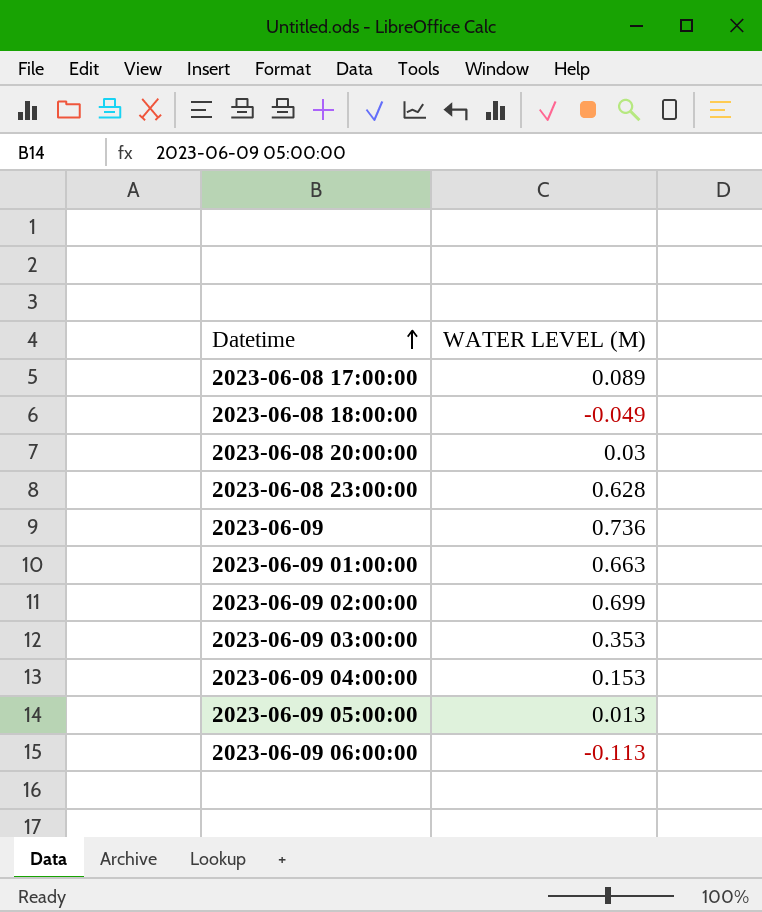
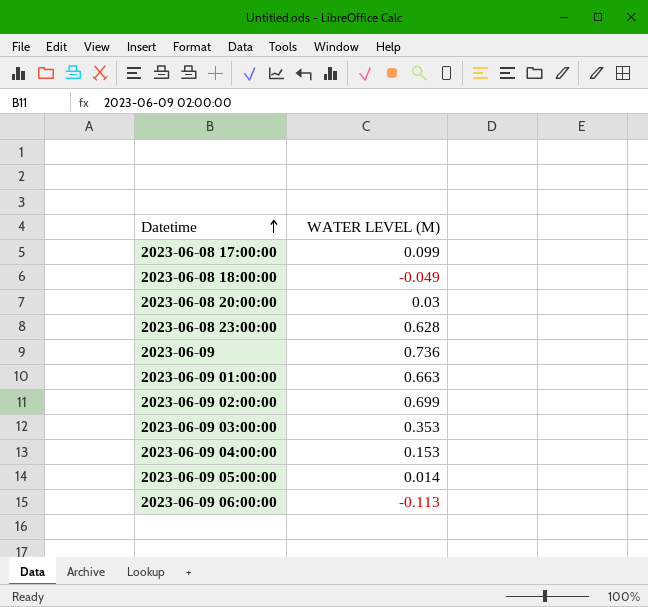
2023-06-08 17:00:00 | WATER LEVEL (M): 0.089 -> 0.099
2023-06-09 05:00:00 | WATER LEVEL (M): 0.013 -> 0.014

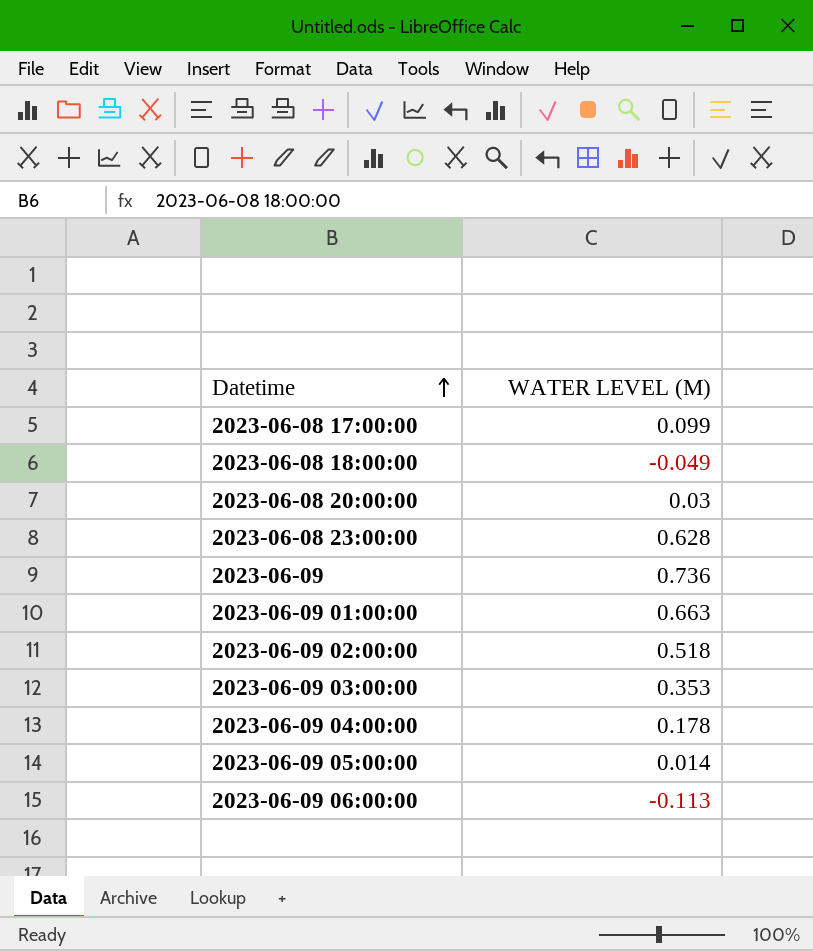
2023-06-09 02:00:00 | WATER LEVEL (M): 0.699 -> 0.518
2023-06-09 04:00:00 | WATER LEVEL (M): 0.153 -> 0.178

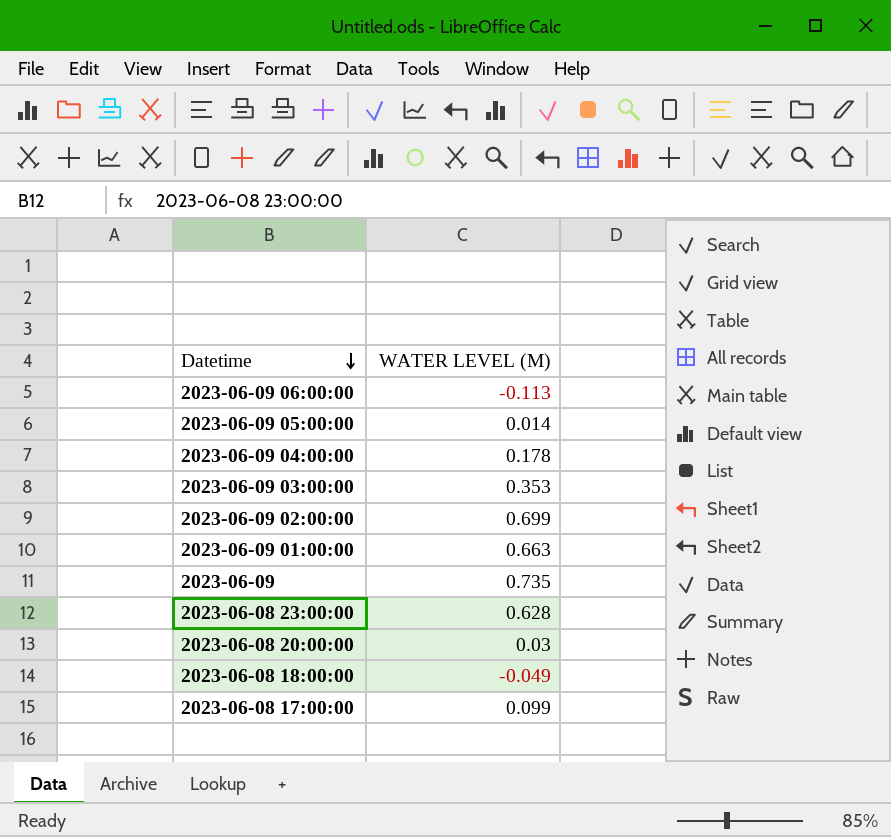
row order: Datetime ascending -> Datetime descending
2023-06-09 02:00:00 | WATER LEVEL (M): 0.518 -> 0.699
2023-06-09 | WATER LEVEL (M): 0.736 -> 0.735

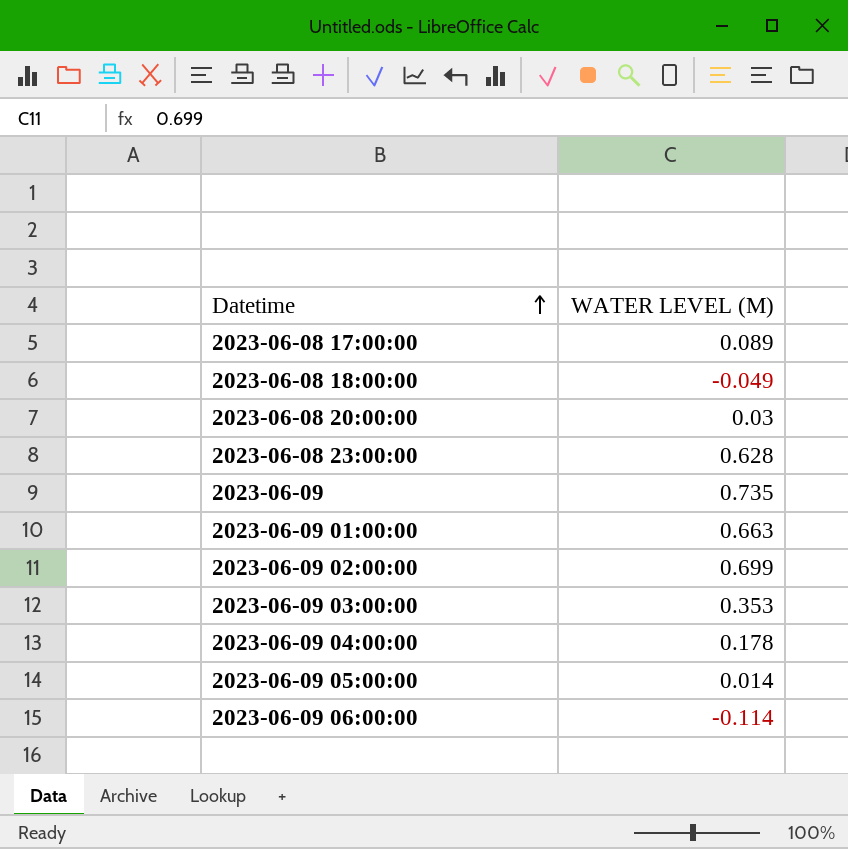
row order: Datetime descending -> Datetime ascending
2023-06-08 17:00:00 | WATER LEVEL (M): 0.099 -> 0.089
2023-06-09 06:00:00 | WATER LEVEL (M): -0.113 -> -0.114

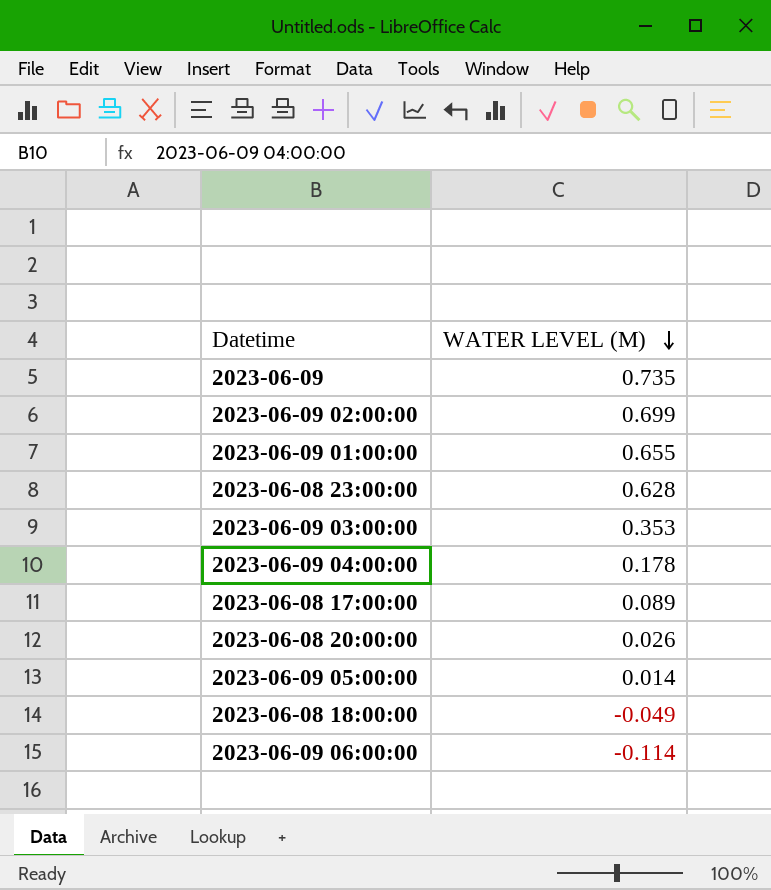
row order: Datetime ascending -> WATER LEVEL (M) descending
2023-06-09 01:00:00 | WATER LEVEL (M): 0.663 -> 0.655
2023-06-08 20:00:00 | WATER LEVEL (M): 0.03 -> 0.026

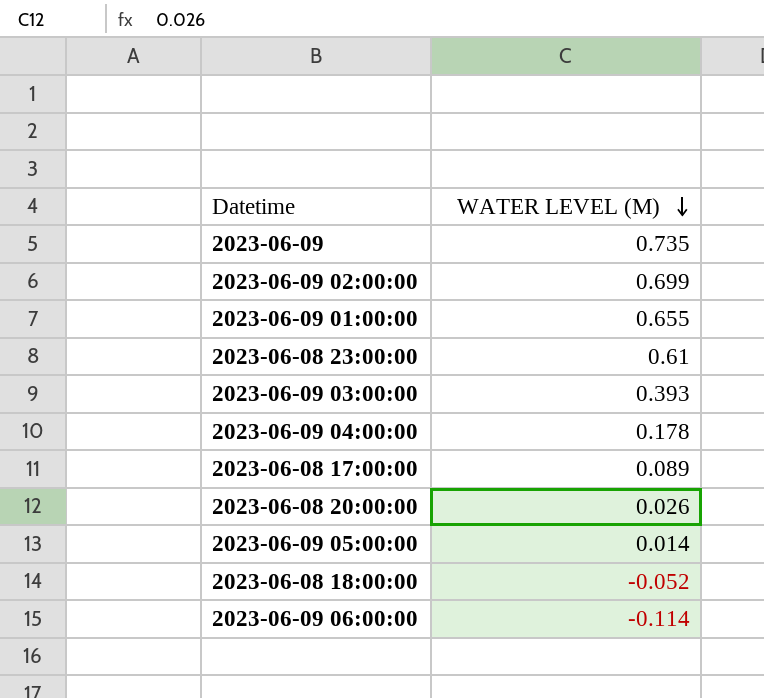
2023-06-08 23:00:00 | WATER LEVEL (M): 0.628 -> 0.61
2023-06-09 03:00:00 | WATER LEVEL (M): 0.353 -> 0.393
2023-06-08 18:00:00 | WATER LEVEL (M): -0.049 -> -0.052

